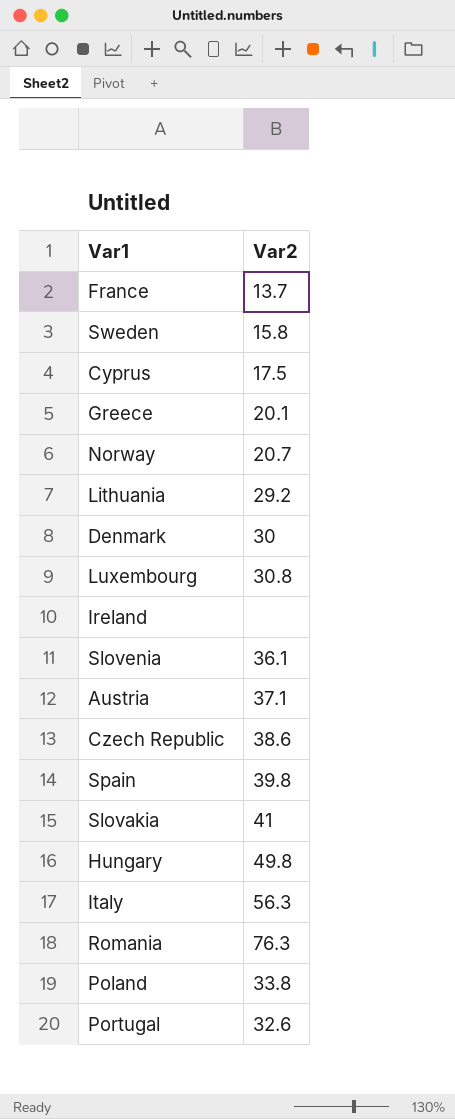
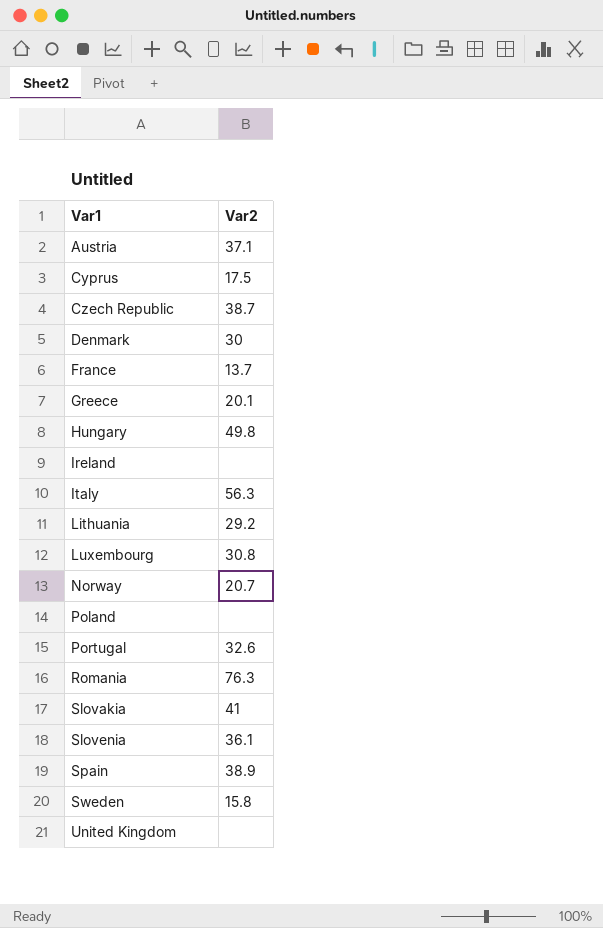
row order: none -> Var1 ascending
Czech Republic | Var2: 38.6 -> 38.7
Poland | Var2: 33.8 -> none
Spain | Var2: 39.8 -> 38.9
row United Kingdom: none -> none

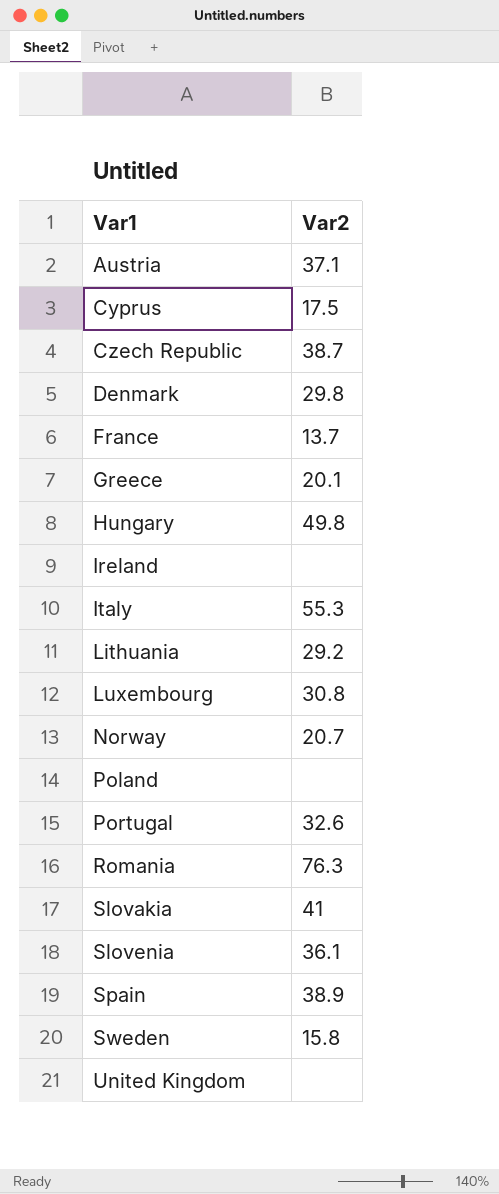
Denmark | Var2: 30 -> 29.8
Italy | Var2: 56.3 -> 55.3

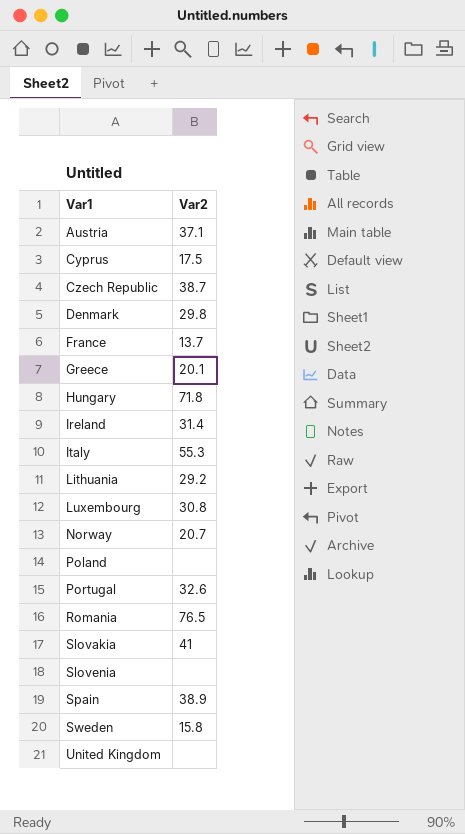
Hungary | Var2: 49.8 -> 71.8
Ireland | Var2: none -> 31.4
Romania | Var2: 76.3 -> 76.5
Slovenia | Var2: 36.1 -> none

